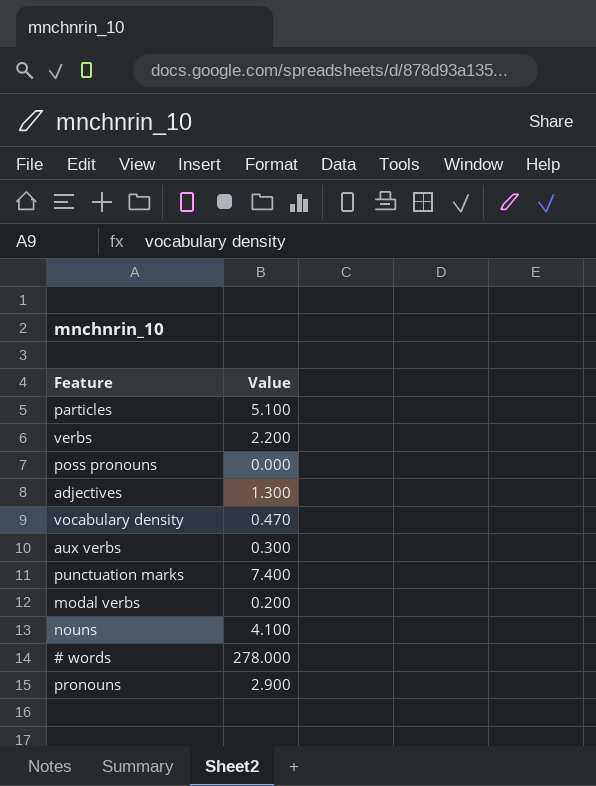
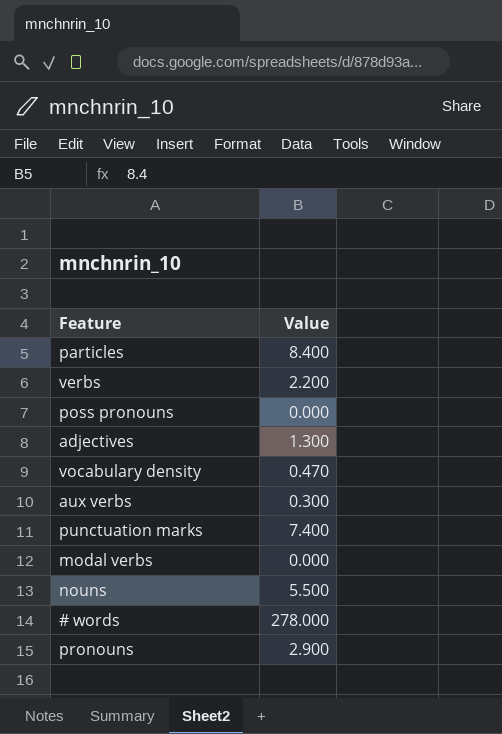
particles | Value: 5.100 -> 8.400
modal verbs | Value: 0.200 -> 0.000
nouns | Value: 4.100 -> 5.500

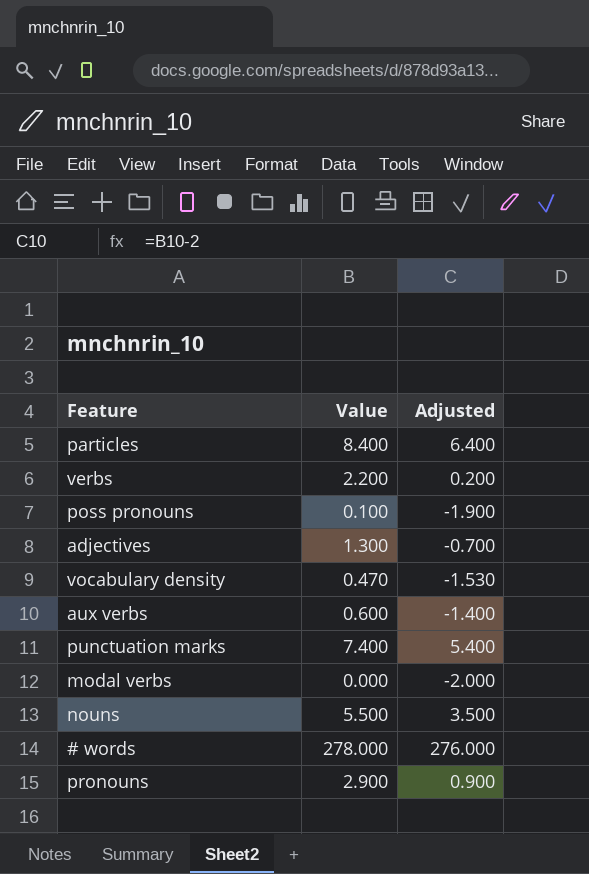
column Adjusted | formula: none -> [Value] - 2
poss pronouns | Value: 0.000 -> 0.100
aux verbs | Value: 0.300 -> 0.600

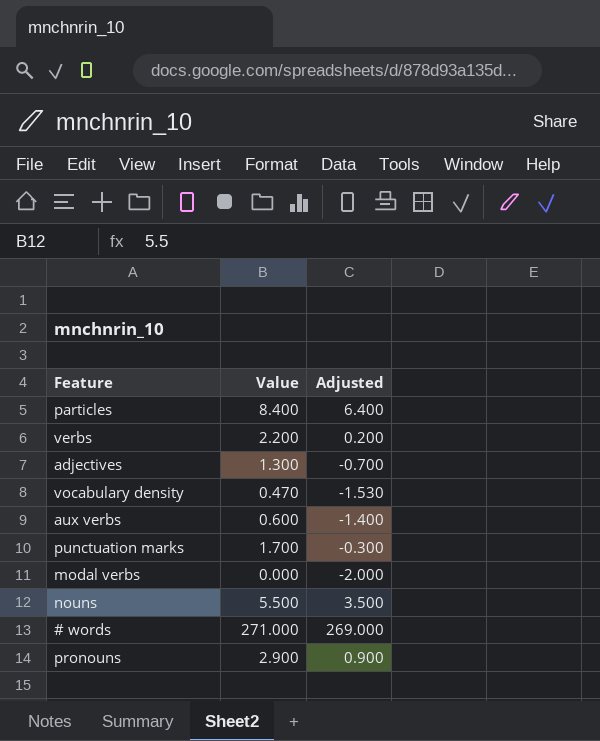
row poss pronouns: 0.100 | -1.900 -> none
punctuation marks | Value: 7.400 -> 1.700
punctuation marks | Adjusted: 5.400 -> -0.300
# words | Value: 278.000 -> 271.000
# words | Adjusted: 276.000 -> 269.000

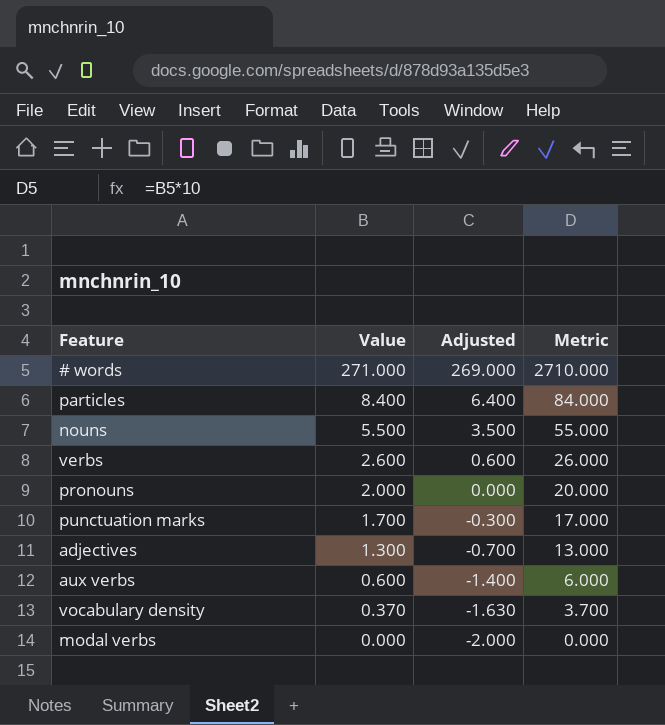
row order: none -> Value descending
column Metric | formula: none -> [Value] * 10
verbs | Value: 2.200 -> 2.600
verbs | Adjusted: 0.200 -> 0.600
pronouns | Value: 2.900 -> 2.000
pronouns | Adjusted: 0.900 -> 0.000
vocabulary density | Value: 0.470 -> 0.370
vocabulary density | Adjusted: -1.530 -> -1.630

